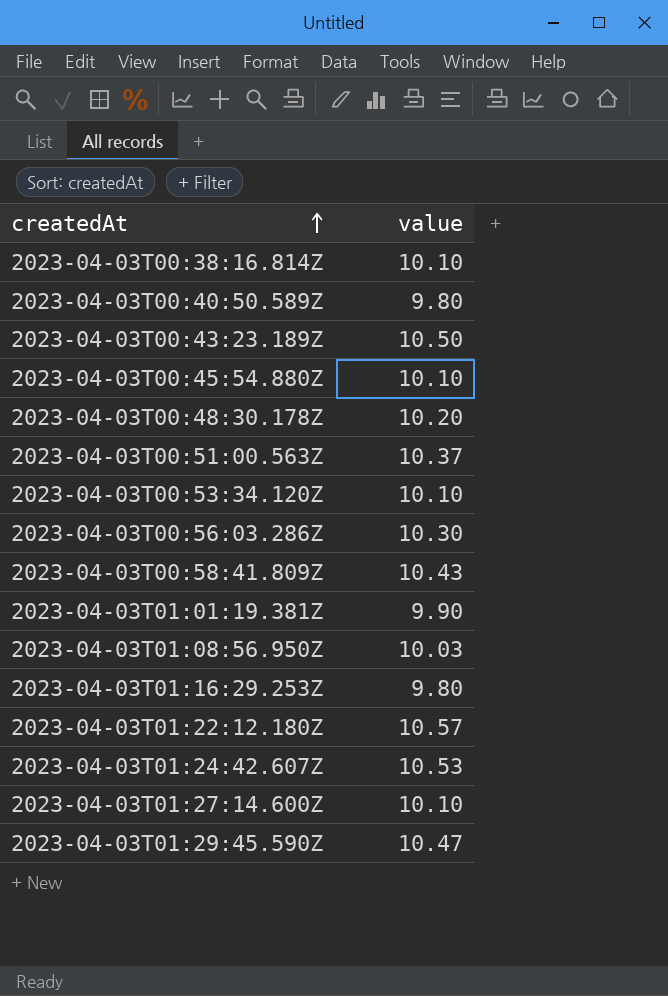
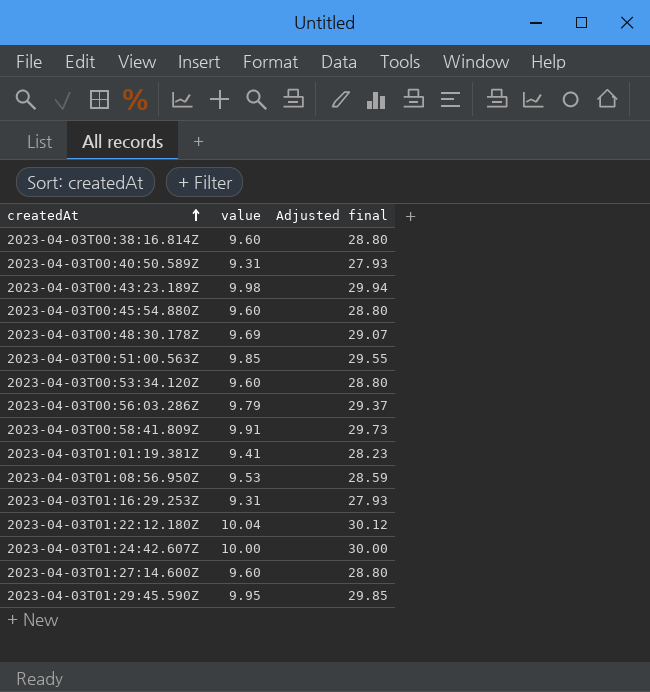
column Adjusted final | formula: none -> [value] * 3
2023-04-03T00:38:16.814Z | value: 10.10 -> 9.60
2023-04-03T00:40:50.589Z | value: 9.80 -> 9.31
2023-04-03T00:43:23.189Z | value: 10.50 -> 9.98
2023-04-03T00:45:54.880Z | value: 10.10 -> 9.60
2023-04-03T00:48:30.178Z | value: 10.20 -> 9.69
2023-04-03T00:51:00.563Z | value: 10.37 -> 9.85
2023-04-03T00:53:34.120Z | value: 10.10 -> 9.60
2023-04-03T00:56:03.286Z | value: 10.30 -> 9.79
2023-04-03T00:58:41.809Z | value: 10.43 -> 9.91
2023-04-03T01:01:19.381Z | value: 9.90 -> 9.41
2023-04-03T01:08:56.950Z | value: 10.03 -> 9.53
2023-04-03T01:16:29.253Z | value: 9.80 -> 9.31
2023-04-03T01:22:12.180Z | value: 10.57 -> 10.04
2023-04-03T01:24:42.607Z | value: 10.53 -> 10.00
2023-04-03T01:27:14.600Z | value: 10.10 -> 9.60
2023-04-03T01:29:45.590Z | value: 10.47 -> 9.95

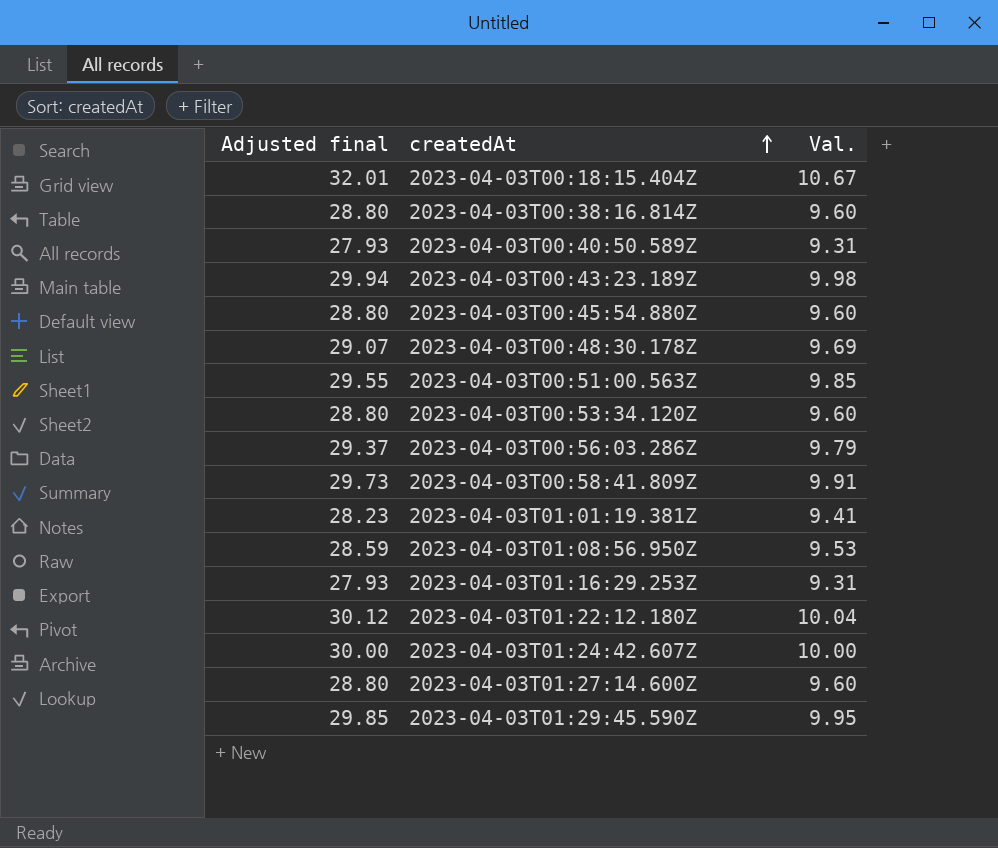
column Adjusted final | position: 3 -> 1
column name: value -> Val.
row 2023-04-03T00:18:15.404Z: none -> 32.01 | 10.67

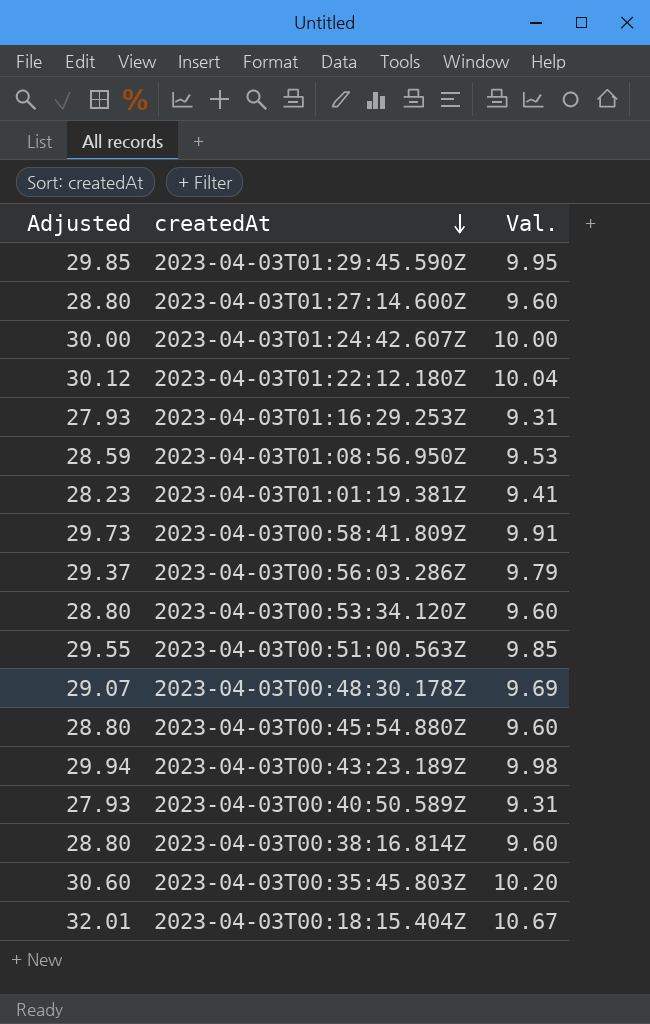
row order: createdAt ascending -> createdAt descending
column name: Adjusted final -> Adjusted
row 2023-04-03T00:35:45.803Z: none -> 30.60 | 10.20

